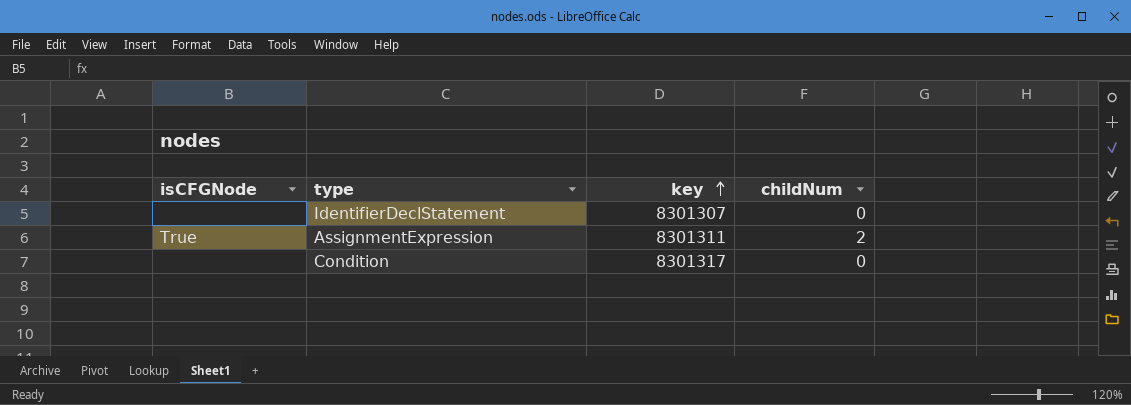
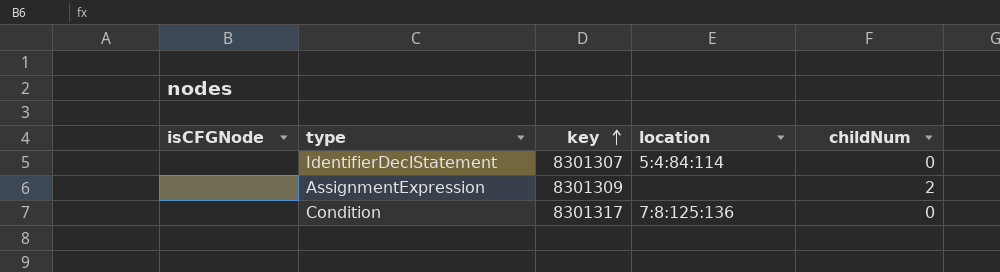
column location | position: none -> 4
AssignmentExpression | isCFGNode: True -> none
AssignmentExpression | key: 8301311 -> 8301309

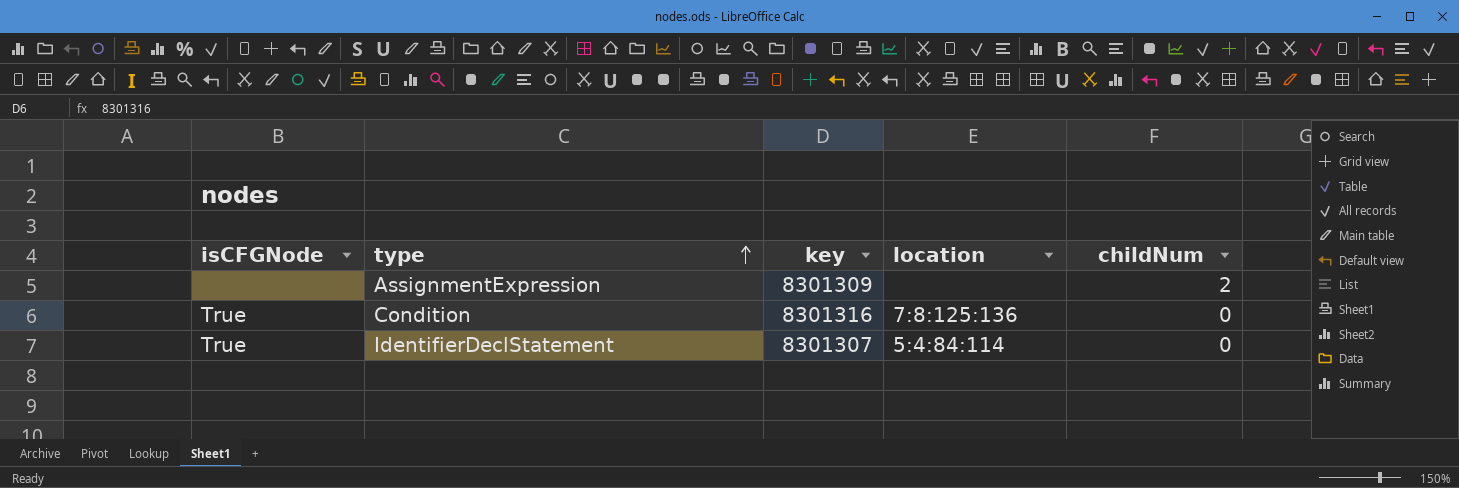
row order: key ascending -> type ascending
Condition | isCFGNode: none -> True
Condition | key: 8301317 -> 8301316
IdentifierDeclStatement | isCFGNode: none -> True

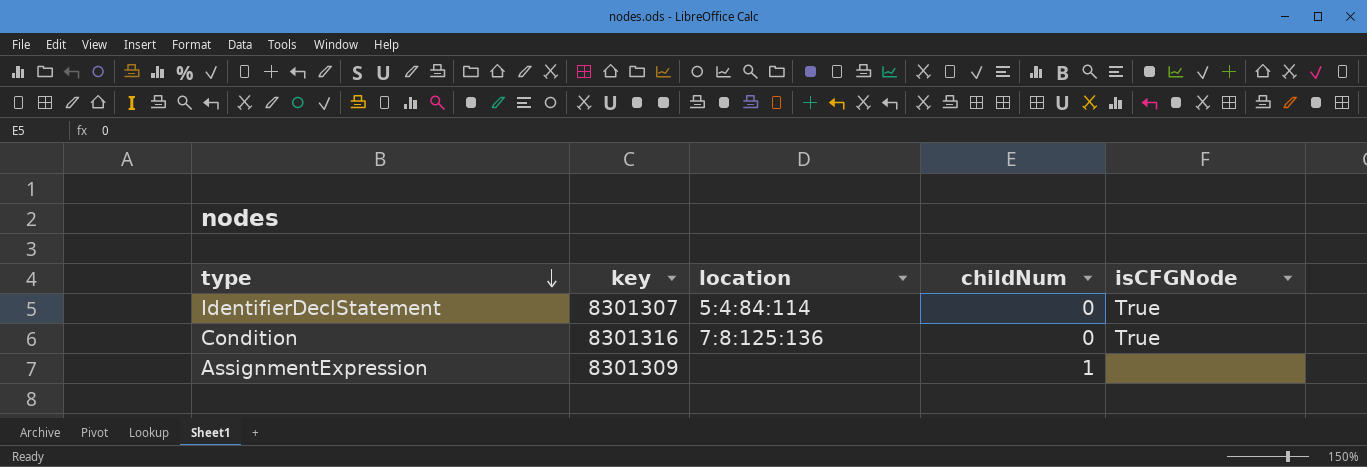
row order: type ascending -> type descending
column isCFGNode | position: 1 -> 5
AssignmentExpression | childNum: 2 -> 1

